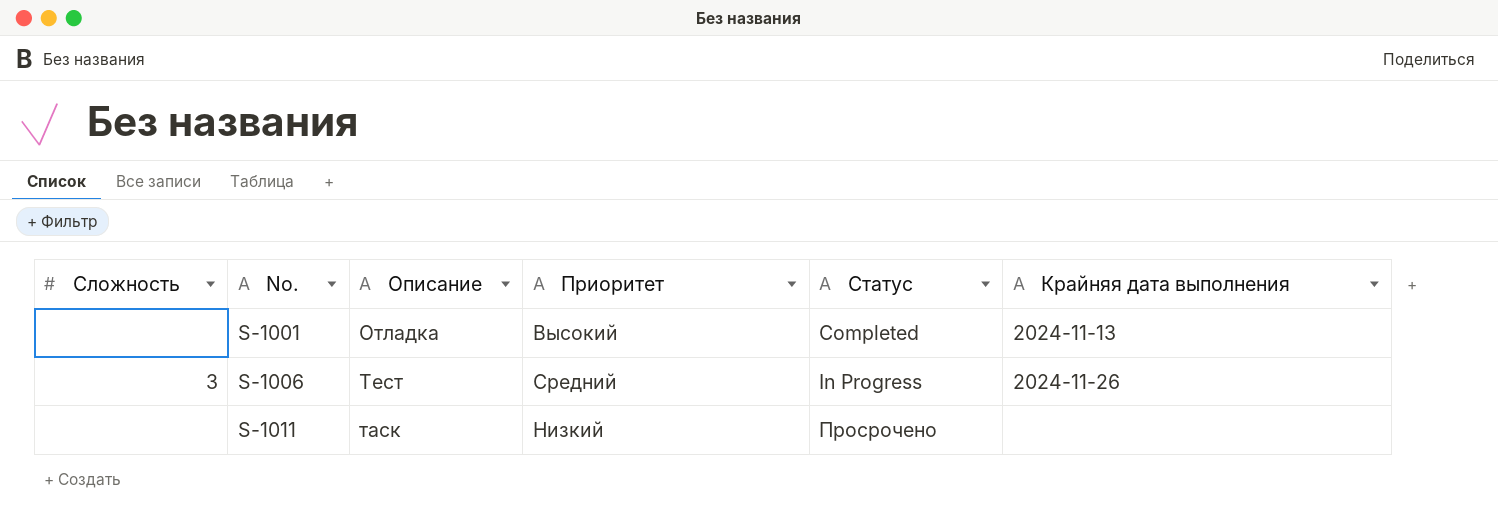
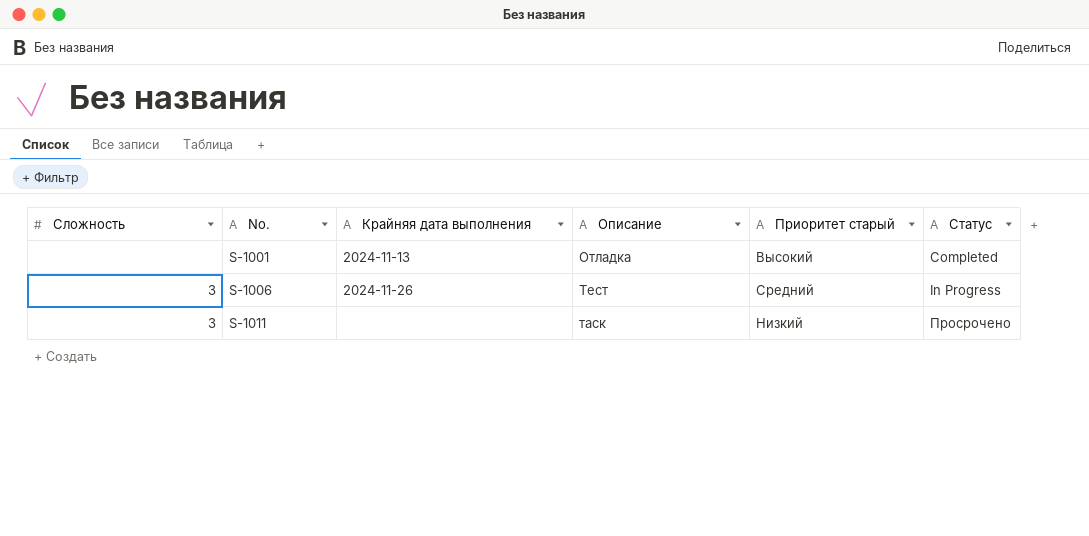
column Крайняя дата выполнения | position: 6 -> 3
column name: Приоритет -> Приоритет старый
S-1011 | Сложность: none -> 3

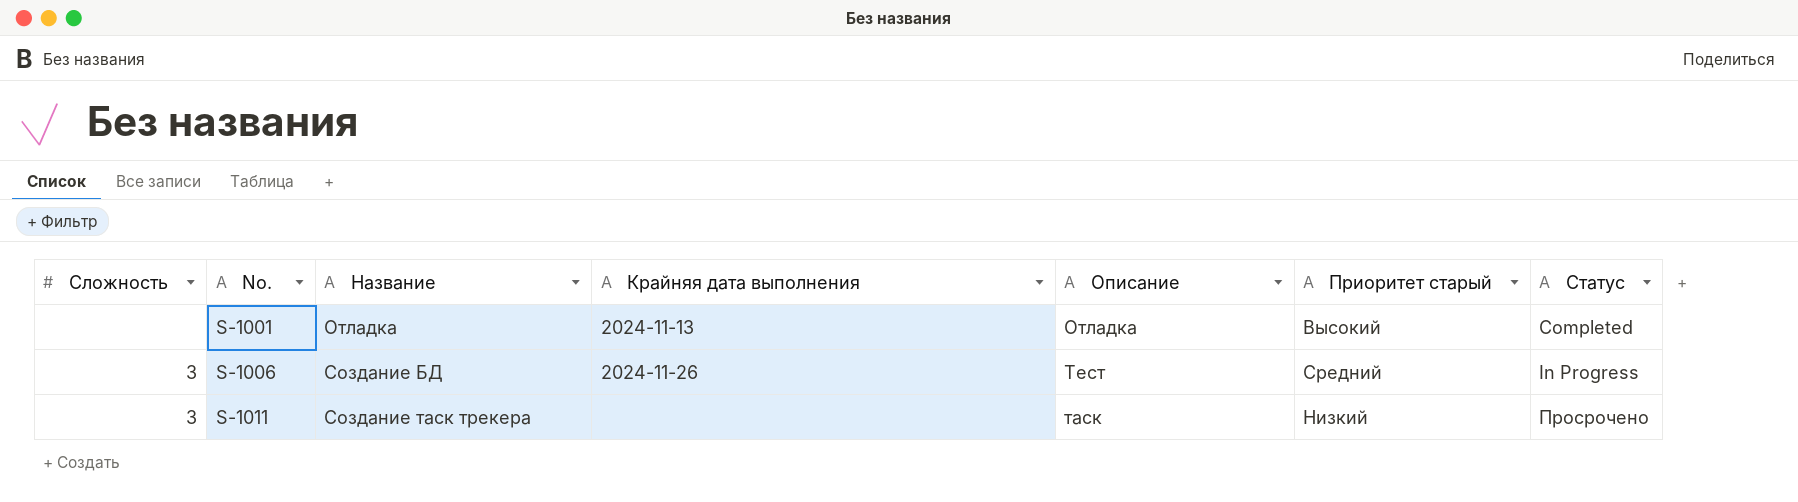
column Название | position: none -> 3

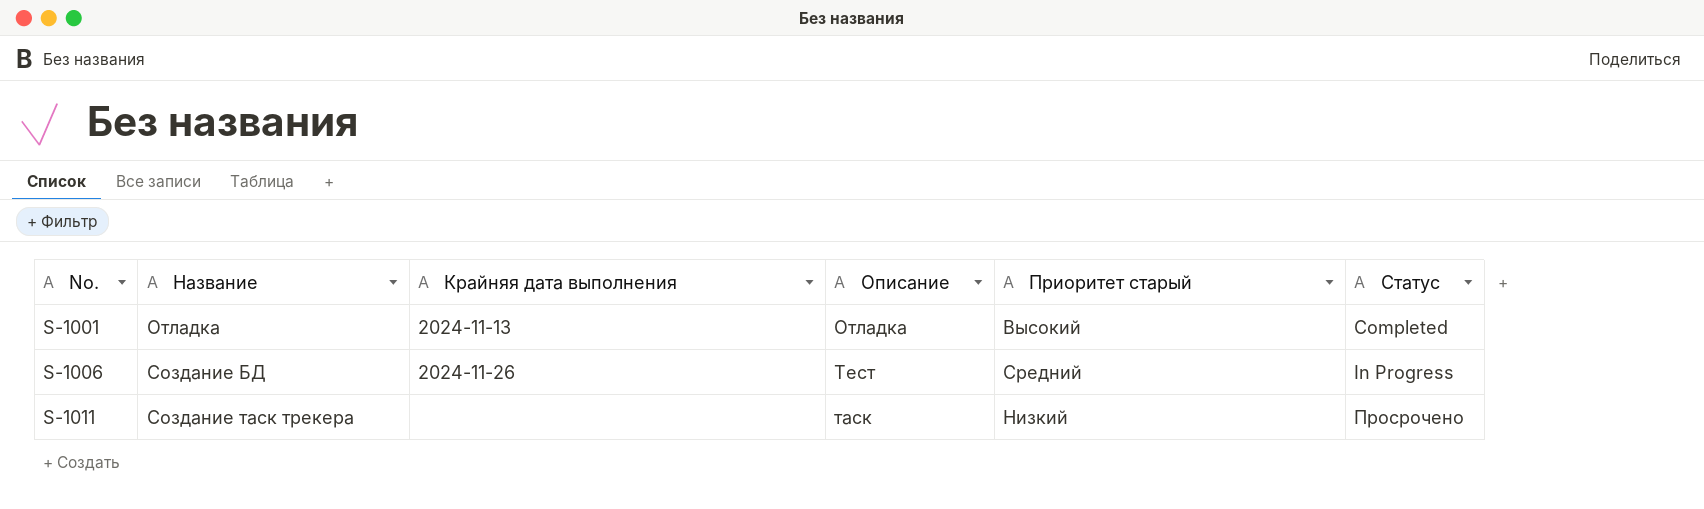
column Сложность | position: 1 -> none

